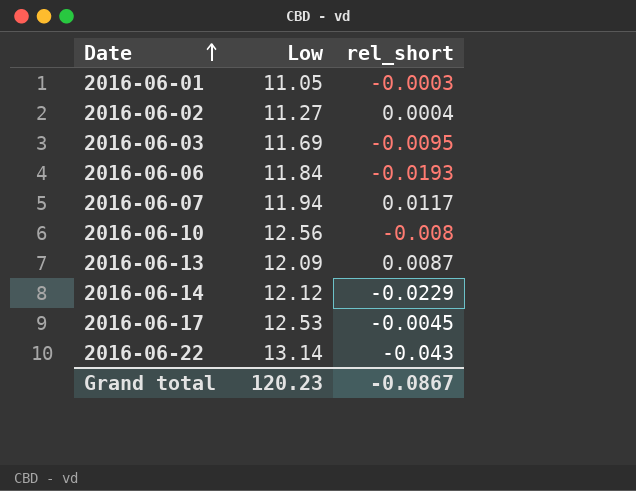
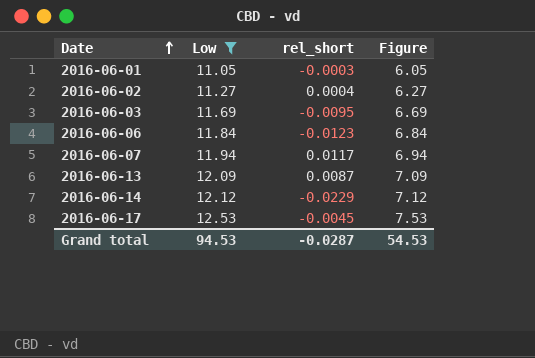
filter: none -> Low <= 12.53
column Figure | formula: none -> [Low] - 5
2016-06-06 | rel_short: -0.0193 -> -0.0123
Grand total | Low: 120.23 -> 94.53
Grand total | rel_short: -0.0867 -> -0.0287

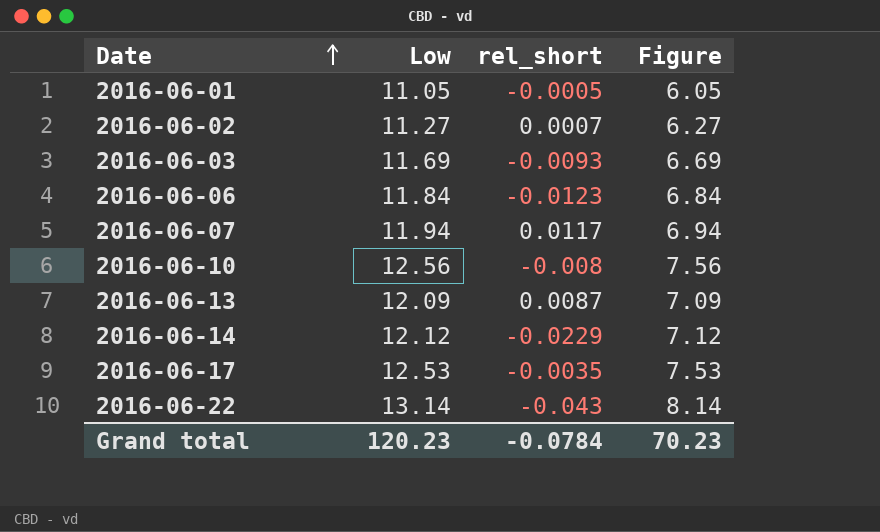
filter: Low <= 12.53 -> none
2016-06-01 | rel_short: -0.0003 -> -0.0005
2016-06-02 | rel_short: 0.0004 -> 0.0007
2016-06-03 | rel_short: -0.0095 -> -0.0093
2016-06-17 | rel_short: -0.0045 -> -0.0035
Grand total | Low: 94.53 -> 120.23
Grand total | rel_short: -0.0287 -> -0.0784
Grand total | Figure: 54.53 -> 70.23

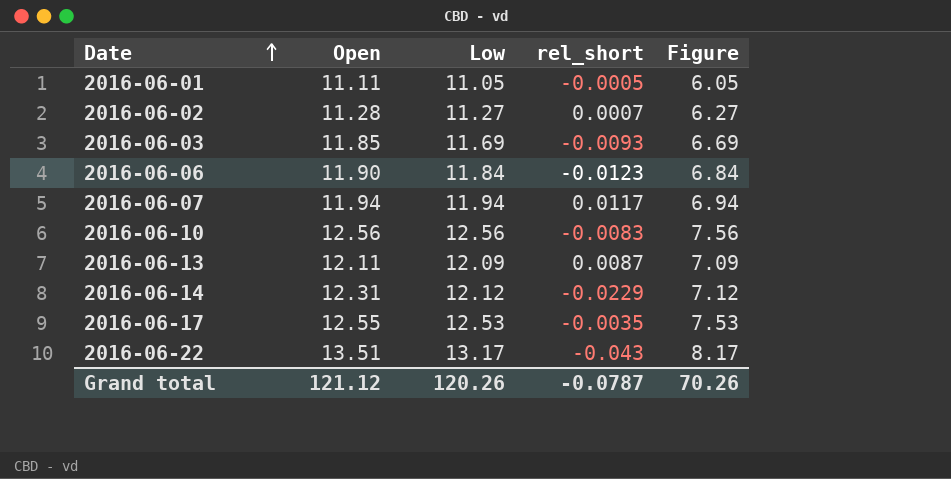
column Open | position: none -> 2
2016-06-10 | rel_short: -0.008 -> -0.0083
2016-06-22 | Low: 13.14 -> 13.17
2016-06-22 | Figure: 8.14 -> 8.17
Grand total | Low: 120.23 -> 120.26
Grand total | rel_short: -0.0784 -> -0.0787
Grand total | Figure: 70.23 -> 70.26

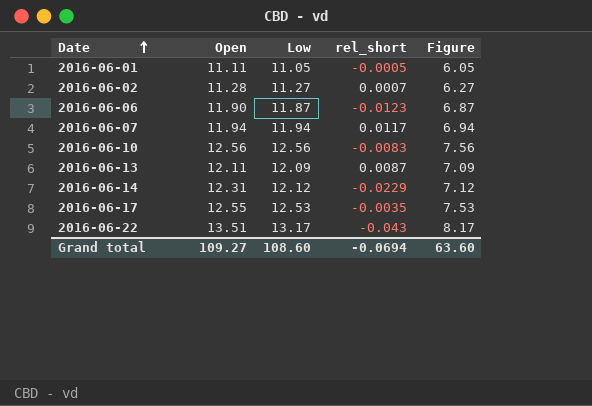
row 2016-06-03: 11.85 | 11.69 | -0.0093 | 6.69 -> none
2016-06-06 | Low: 11.84 -> 11.87
2016-06-06 | Figure: 6.84 -> 6.87
Grand total | Open: 121.12 -> 109.27
Grand total | Low: 120.26 -> 108.60
Grand total | rel_short: -0.0787 -> -0.0694
Grand total | Figure: 70.26 -> 63.60

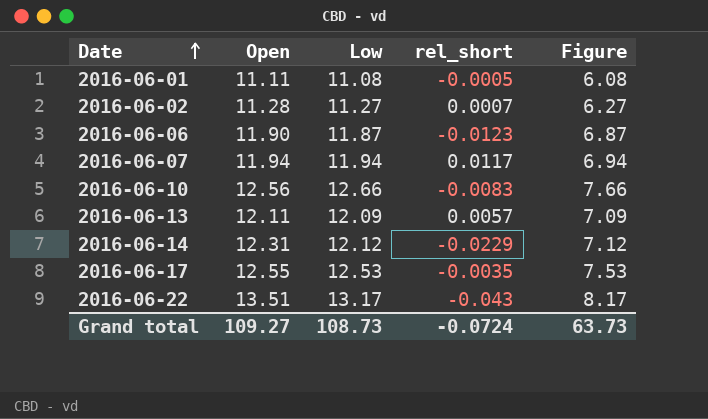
2016-06-01 | Low: 11.05 -> 11.08
2016-06-01 | Figure: 6.05 -> 6.08
2016-06-10 | Low: 12.56 -> 12.66
2016-06-10 | Figure: 7.56 -> 7.66
2016-06-13 | rel_short: 0.0087 -> 0.0057
Grand total | Low: 108.60 -> 108.73
Grand total | rel_short: -0.0694 -> -0.0724
Grand total | Figure: 63.60 -> 63.73

